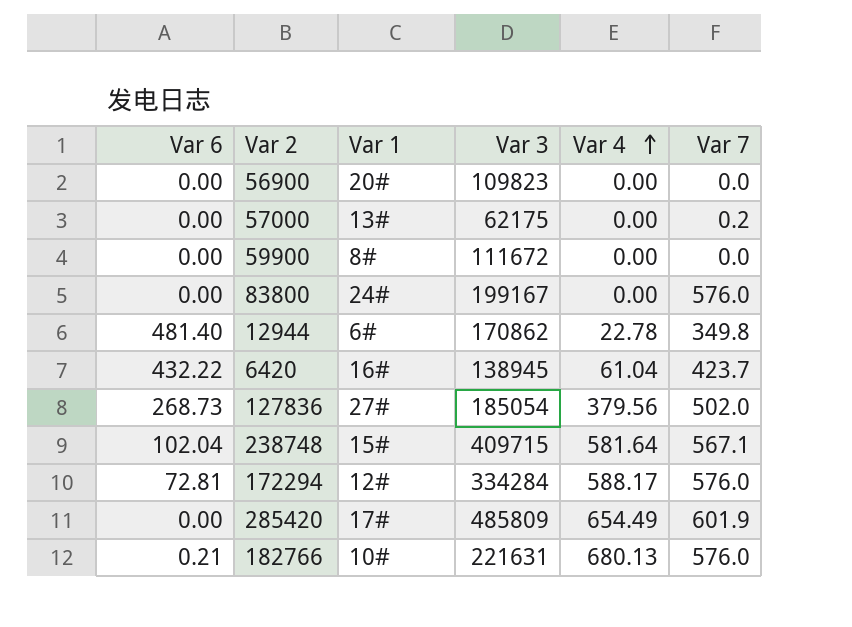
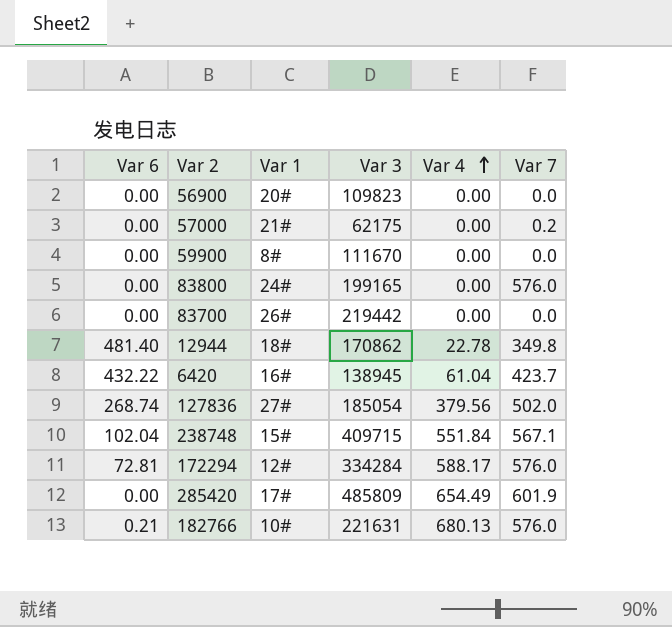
57000 | Var 1: 13# -> 21#
59900 | Var 3: 111672 -> 111670
83800 | Var 3: 199167 -> 199165
row 83700: none -> 0.00 | 26# | 219442 | 0.00 | 0.0
12944 | Var 1: 6# -> 18#
127836 | Var 6: 268.73 -> 268.74
238748 | Var 4: 581.64 -> 551.84

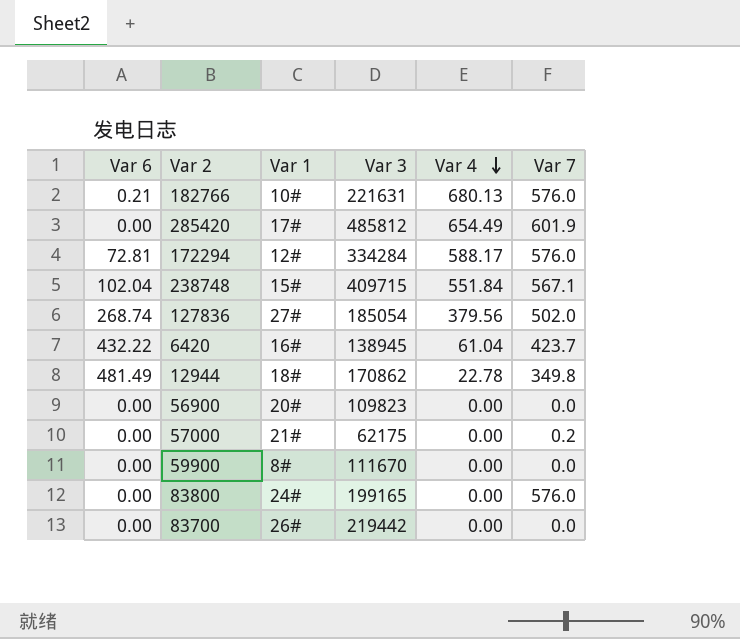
row order: Var 4 ascending -> Var 4 descending
285420 | Var 3: 485809 -> 485812
12944 | Var 6: 481.40 -> 481.49

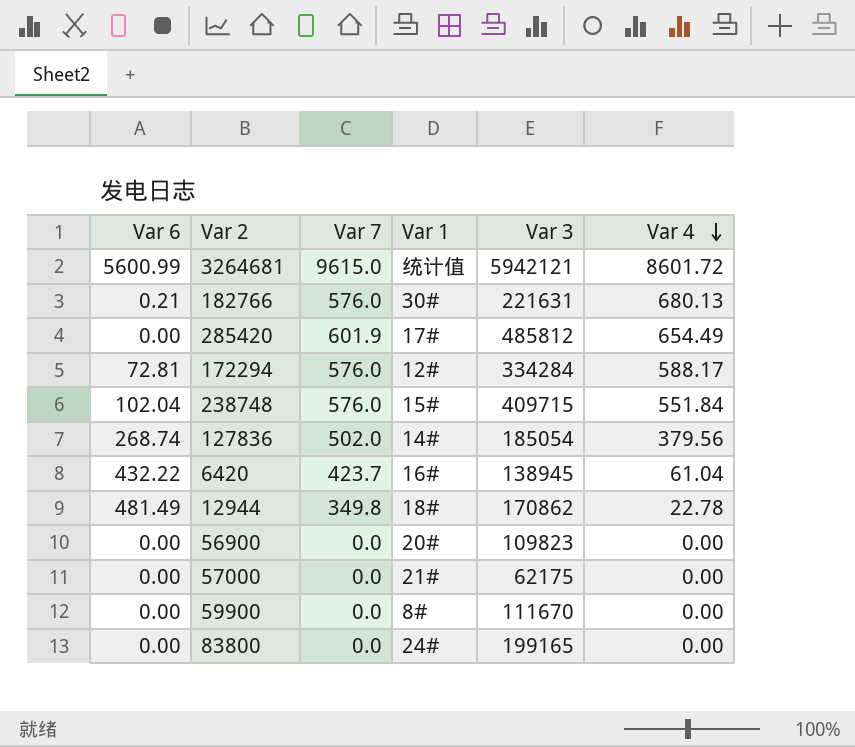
column Var 7 | position: 6 -> 3
row 83700: 0.00 | 26# | 219442 | 0.00 | 0.0 -> none
row 3264681: none -> 5600.99 | 9615.0 | 统计值 | 5942121 | 8601.72
182766 | Var 1: 10# -> 30#
238748 | Var 7: 567.1 -> 576.0
127836 | Var 1: 27# -> 14#
57000 | Var 7: 0.2 -> 0.0
83800 | Var 7: 576.0 -> 0.0

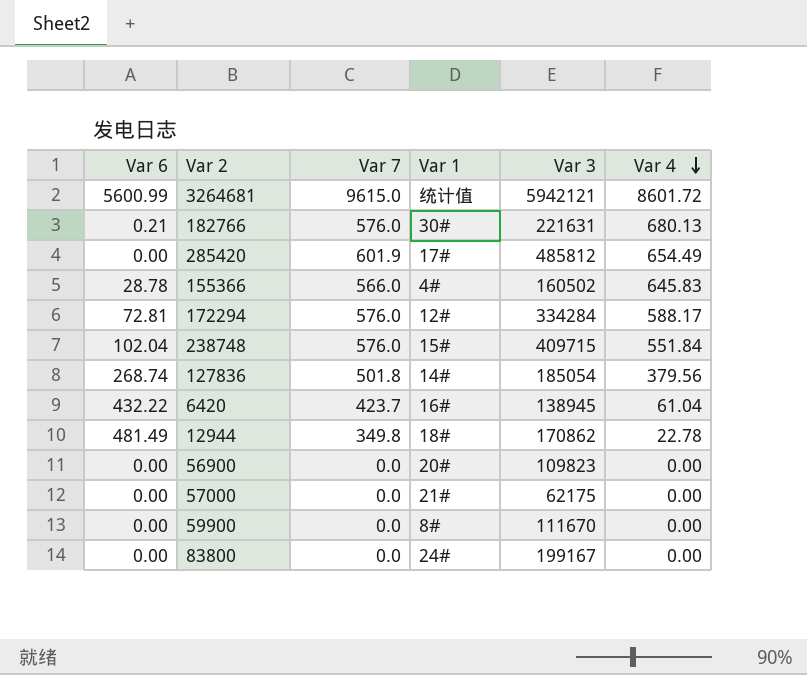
row 155366: none -> 28.78 | 566.0 | 4# | 160502 | 645.83
127836 | Var 7: 502.0 -> 501.8
83800 | Var 3: 199165 -> 199167

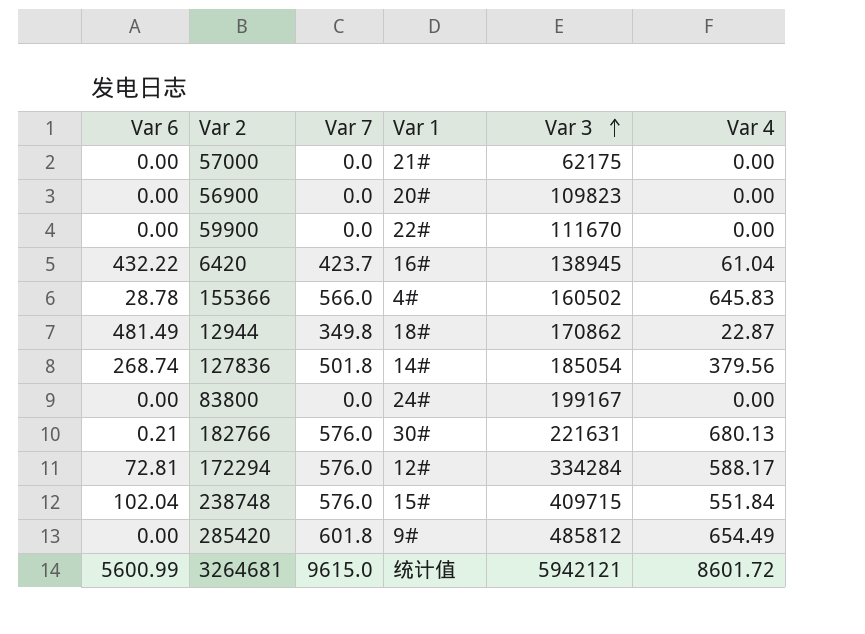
row order: Var 4 descending -> Var 3 ascending
59900 | Var 1: 8# -> 22#
12944 | Var 4: 22.78 -> 22.87
285420 | Var 7: 601.9 -> 601.8
285420 | Var 1: 17# -> 9#

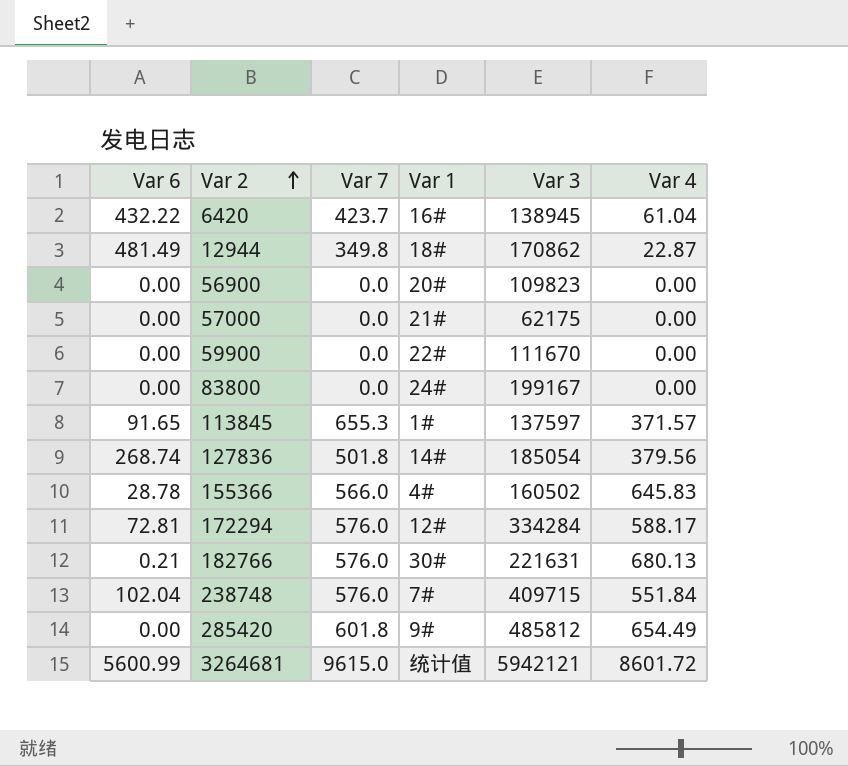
row order: Var 3 ascending -> Var 2 ascending
row 113845: none -> 91.65 | 655.3 | 1# | 137597 | 371.57
238748 | Var 1: 15# -> 7#

